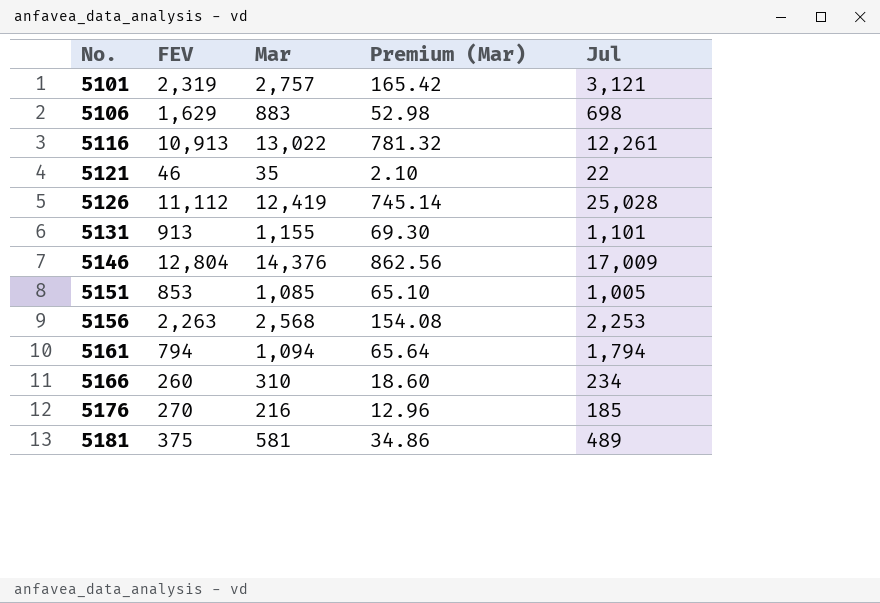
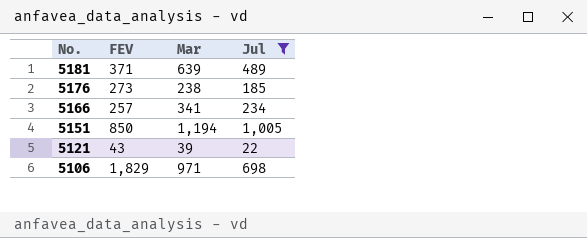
filter: none -> Jul <= 1,005
row order: No. ascending -> No. descending
column Premium (Mar) | formula: [Mar] * 0.06 -> none
5181 | FEV: 375 -> 371
5181 | Mar: 581 -> 639
5176 | FEV: 270 -> 273
5176 | Mar: 216 -> 238
5166 | FEV: 260 -> 257
5166 | Mar: 310 -> 341
5151 | FEV: 853 -> 850
5151 | Mar: 1,085 -> 1,194
5121 | FEV: 46 -> 43
5121 | Mar: 35 -> 39
5106 | FEV: 1,629 -> 1,829
5106 | Mar: 883 -> 971

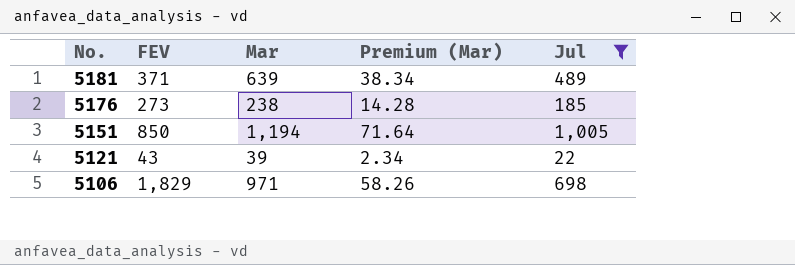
column Premium (Mar) | formula: none -> [Mar] * 0.06
row 5166: 257 | 341 | 234 -> none

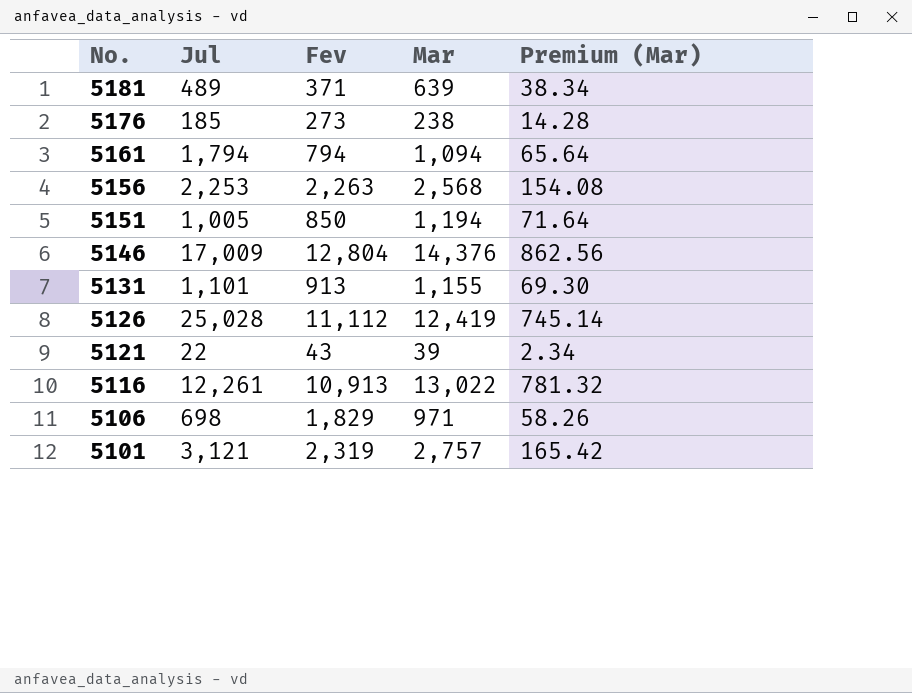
filter: Jul <= 1,005 -> none
column Jul | position: 5 -> 2
column name: FEV -> Fev

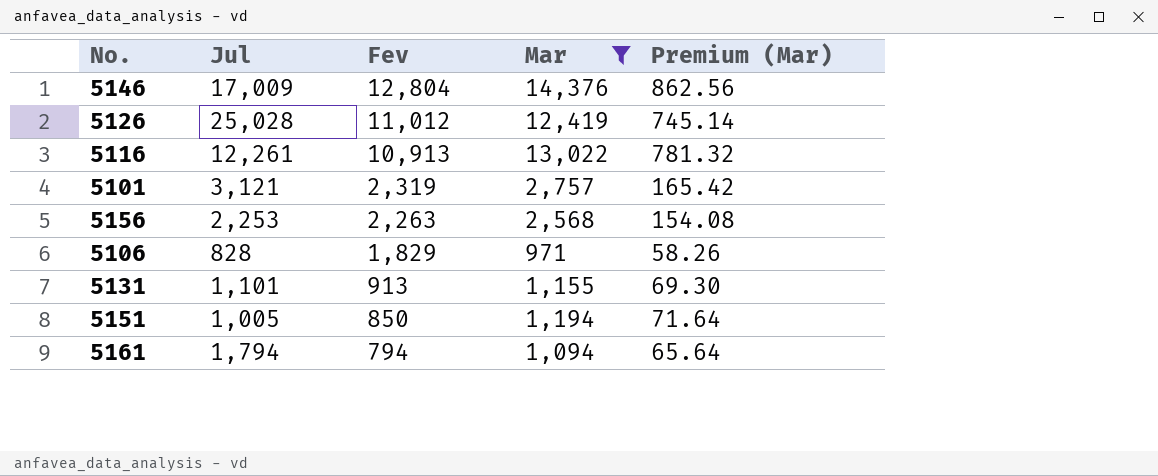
filter: none -> Mar >= 971
row order: No. descending -> Fev descending
5126 | Fev: 11,112 -> 11,012
5106 | Jul: 698 -> 828

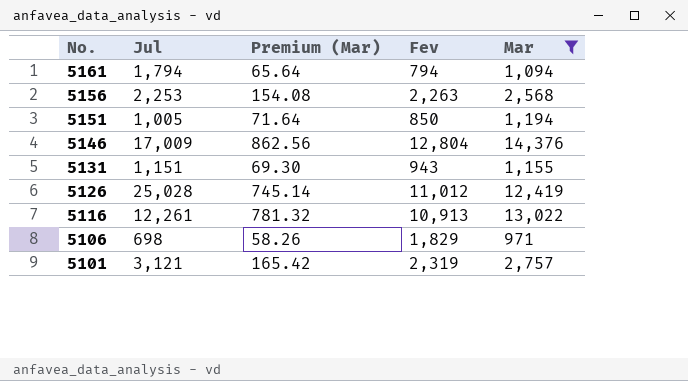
row order: Fev descending -> No. descending
column Premium (Mar) | position: 5 -> 3
5131 | Jul: 1,101 -> 1,151
5131 | Fev: 913 -> 943
5106 | Jul: 828 -> 698

